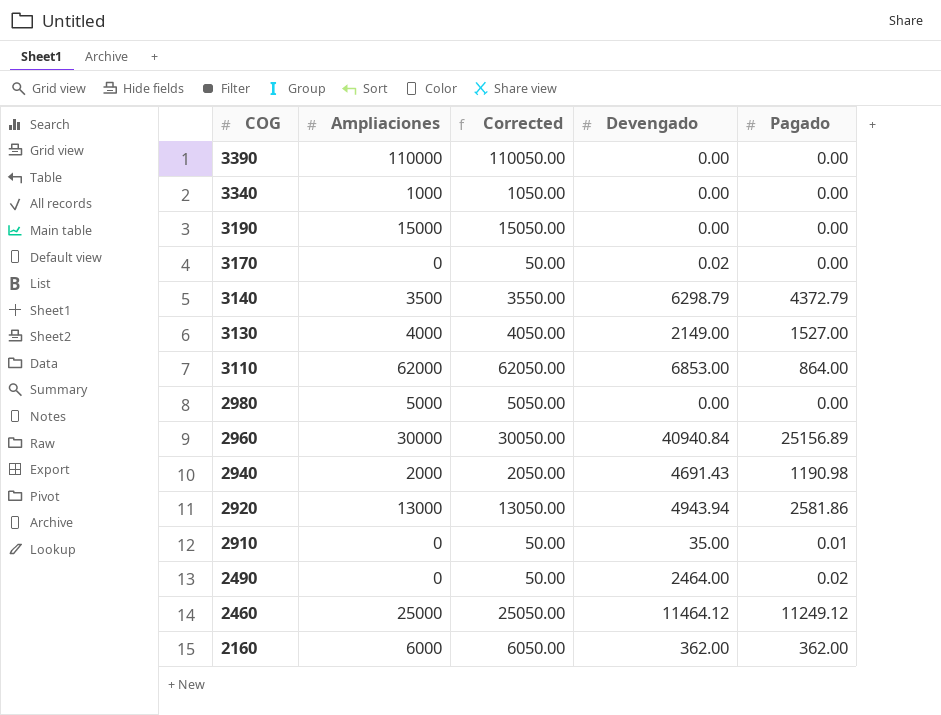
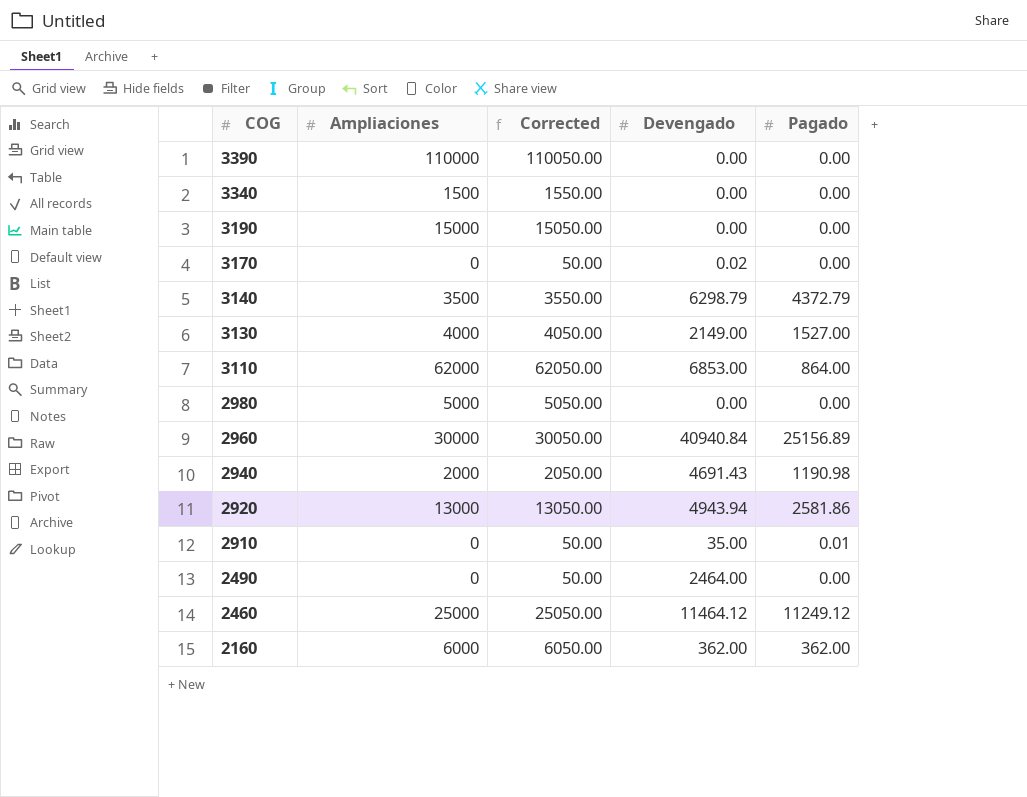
3340 | Ampliaciones: 1000 -> 1500
3340 | Corrected: 1050.00 -> 1550.00
2490 | Pagado: 0.02 -> 0.00

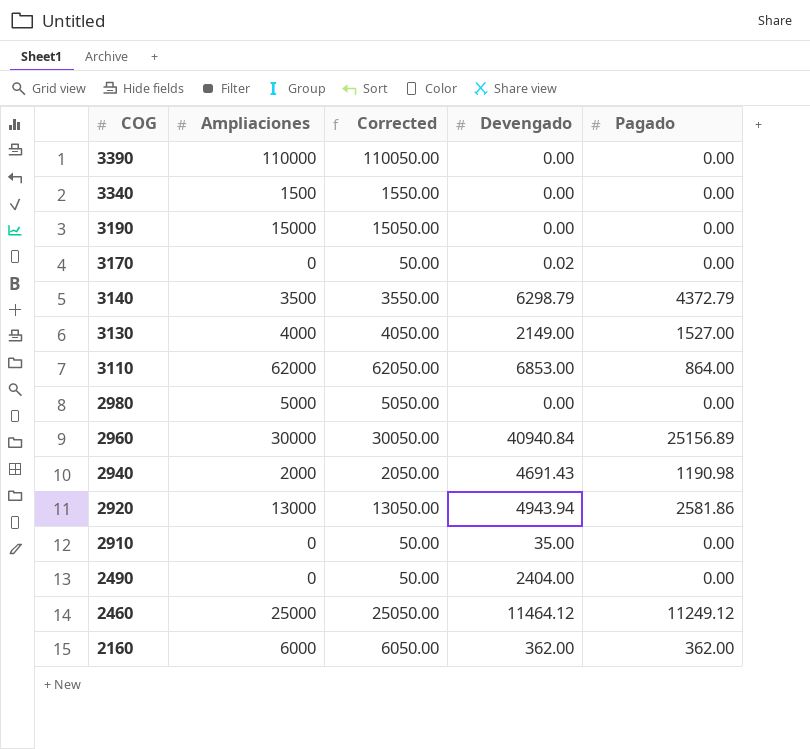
2910 | Pagado: 0.01 -> 0.00
2490 | Devengado: 2464.00 -> 2404.00

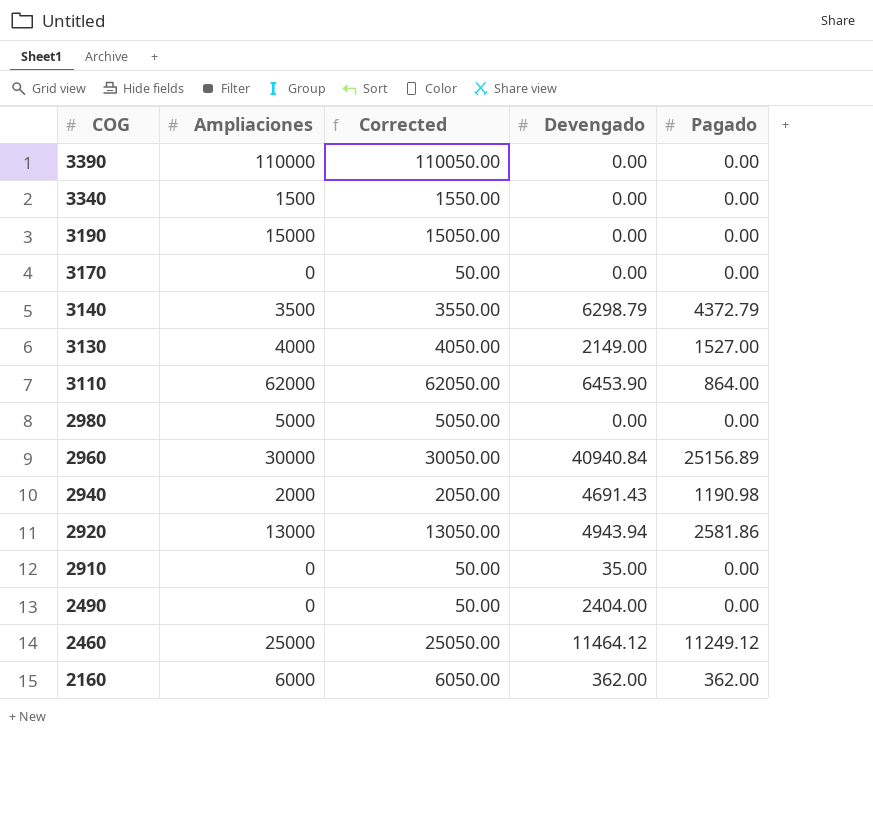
3170 | Devengado: 0.02 -> 0.00
3110 | Devengado: 6853.00 -> 6453.90

